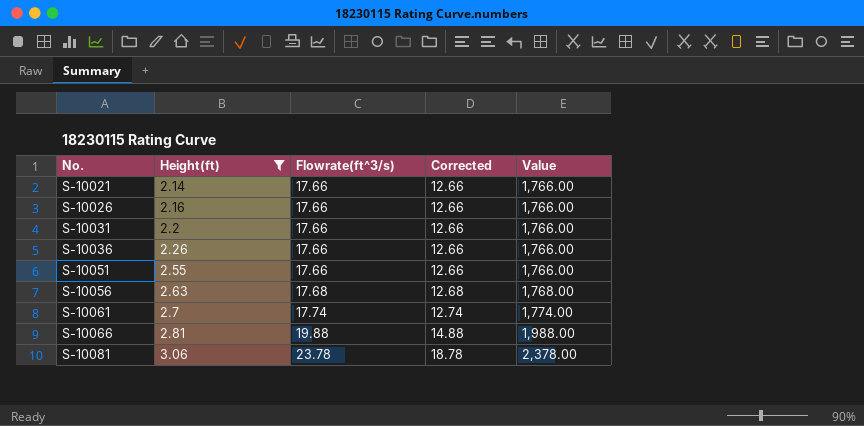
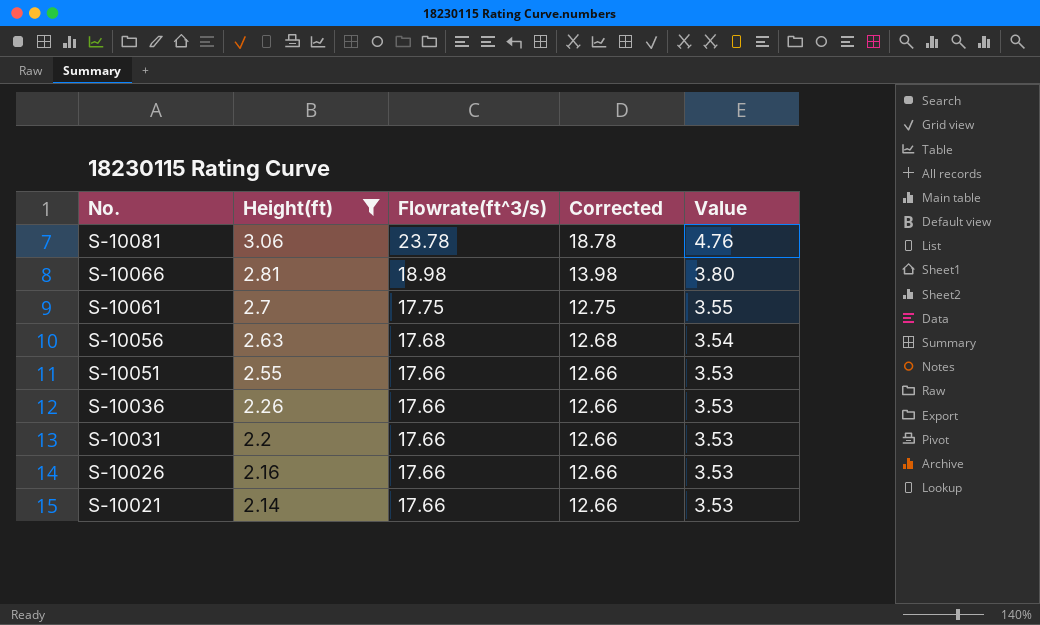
row order: No. ascending -> No. descending
column Value | formula: [Flowrate(ft^3/s)] * 100 -> [Flowrate(ft^3/s)] * 0.2
S-10066 | Flowrate(ft^3/s): 19.88 -> 18.98
S-10066 | Corrected: 14.88 -> 13.98
S-10061 | Flowrate(ft^3/s): 17.74 -> 17.75
S-10061 | Corrected: 12.74 -> 12.75

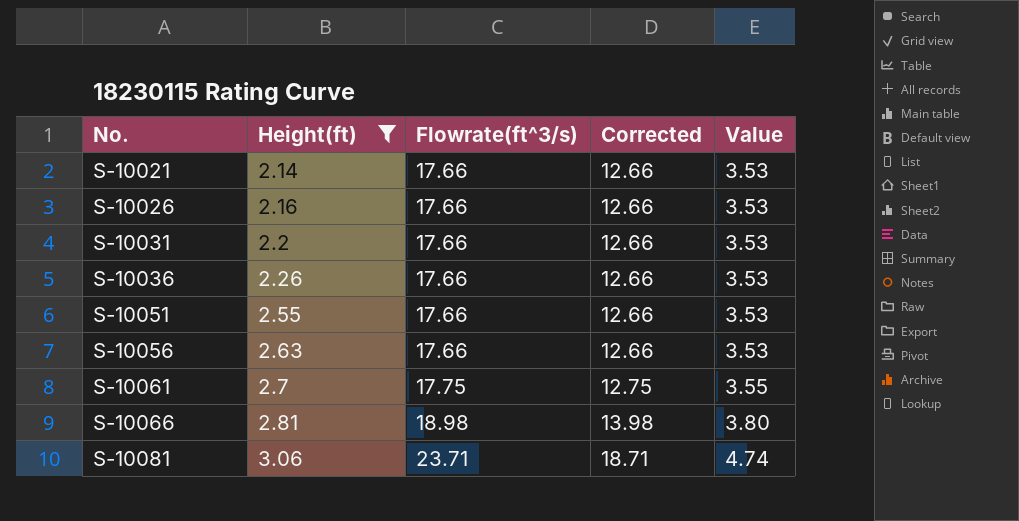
row order: No. descending -> No. ascending
S-10056 | Flowrate(ft^3/s): 17.68 -> 17.66
S-10056 | Corrected: 12.68 -> 12.66
S-10056 | Value: 3.54 -> 3.53
S-10081 | Flowrate(ft^3/s): 23.78 -> 23.71
S-10081 | Corrected: 18.78 -> 18.71
S-10081 | Value: 4.76 -> 4.74

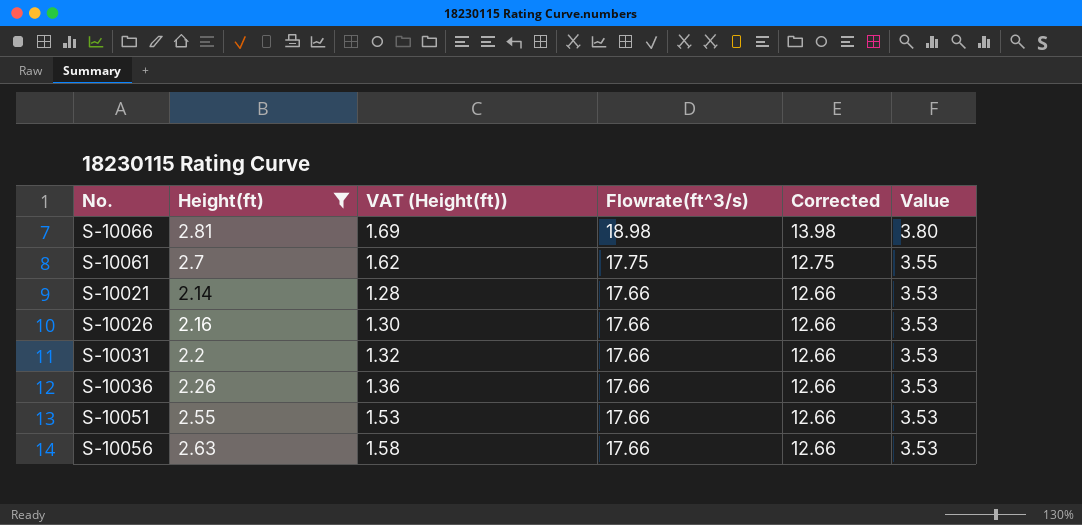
row order: No. ascending -> Flowrate(ft^3/s) descending
column VAT (Height(ft)) | formula: none -> [Height(ft)] * 0.6
row S-10081: 3.06 | 23.71 | 18.71 | 4.74 -> none

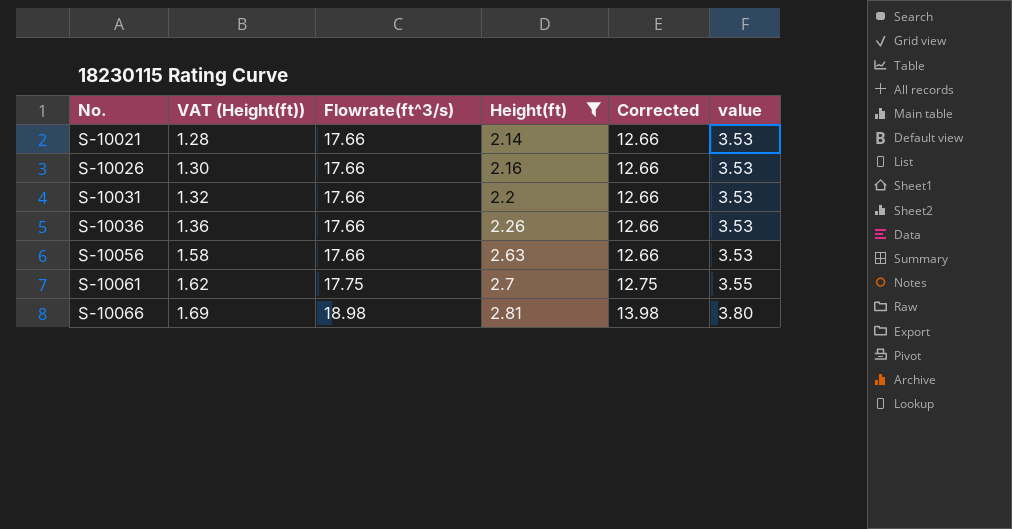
row order: Flowrate(ft^3/s) descending -> No. ascending
column Height(ft) | position: 2 -> 4
column name: Value -> value
row S-10051: 2.55 | 1.53 | 17.66 | 12.66 | 3.53 -> none

